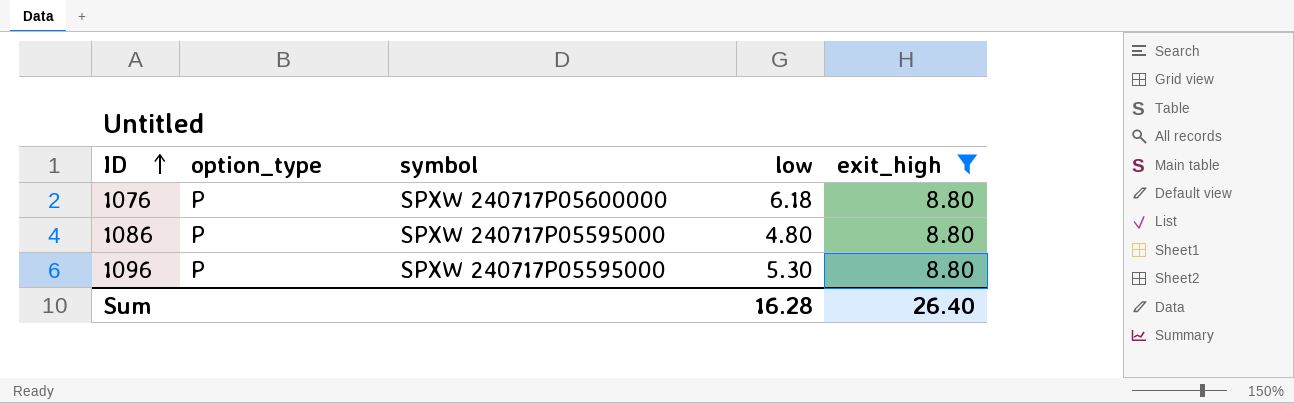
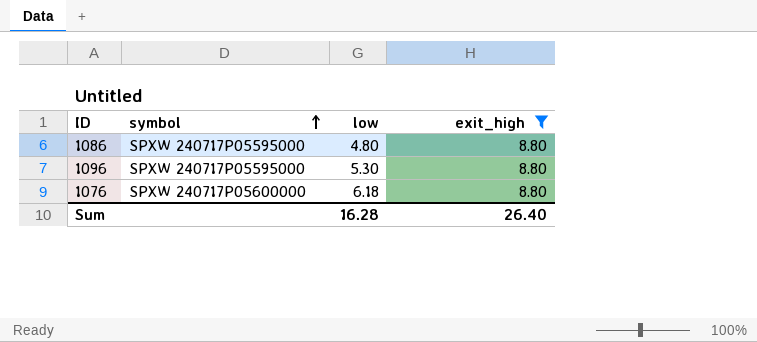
row order: ID ascending -> symbol ascending
column option_type | position: 2 -> none

